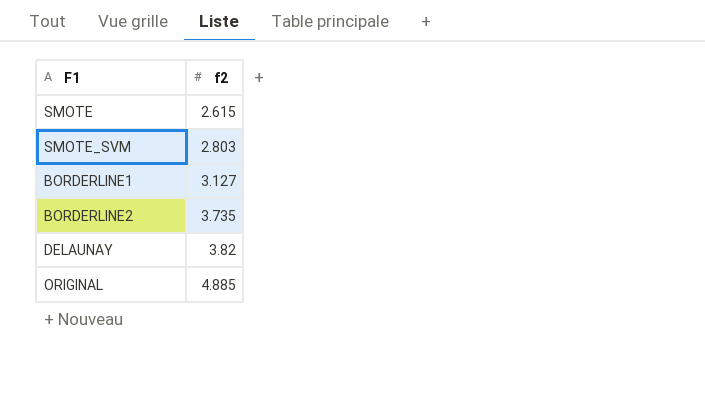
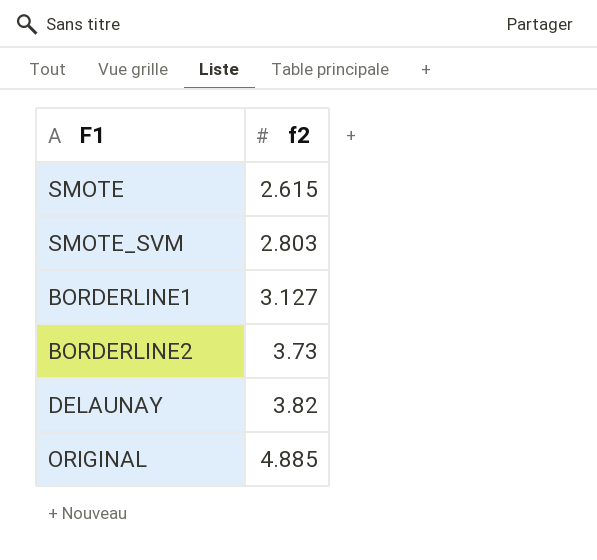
BORDERLINE2 | f2: 3.735 -> 3.73

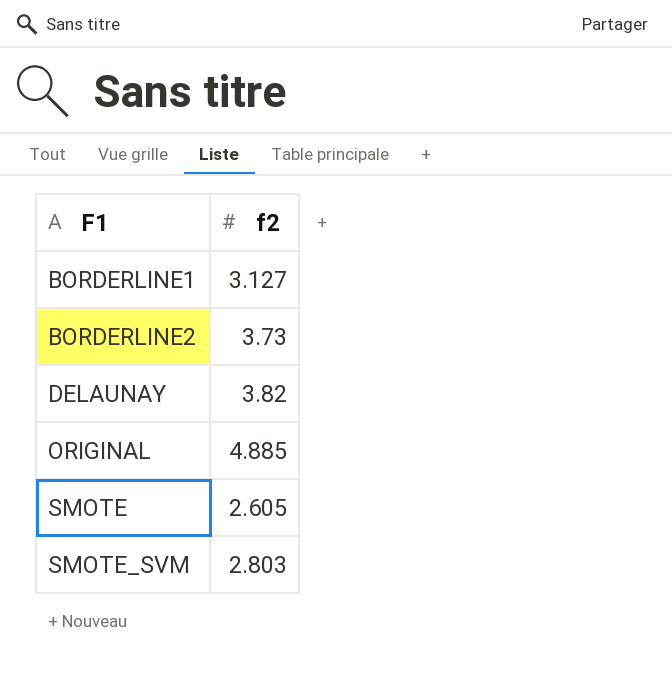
row order: f2 ascending -> F1 ascending
SMOTE | f2: 2.615 -> 2.605

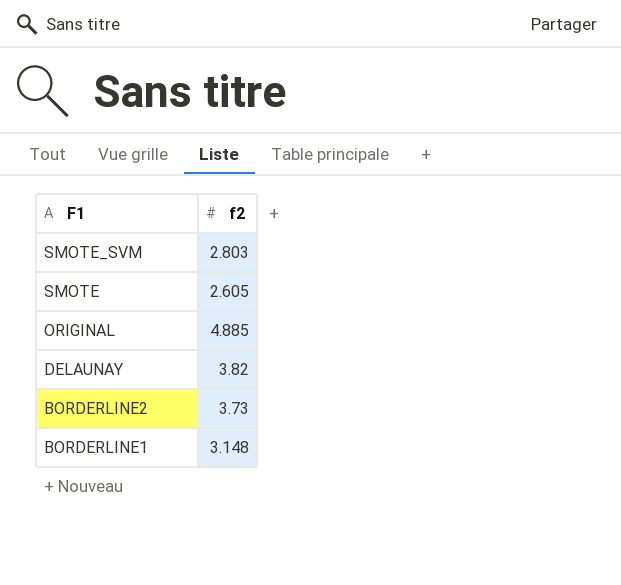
row order: F1 ascending -> F1 descending
BORDERLINE1 | f2: 3.127 -> 3.148

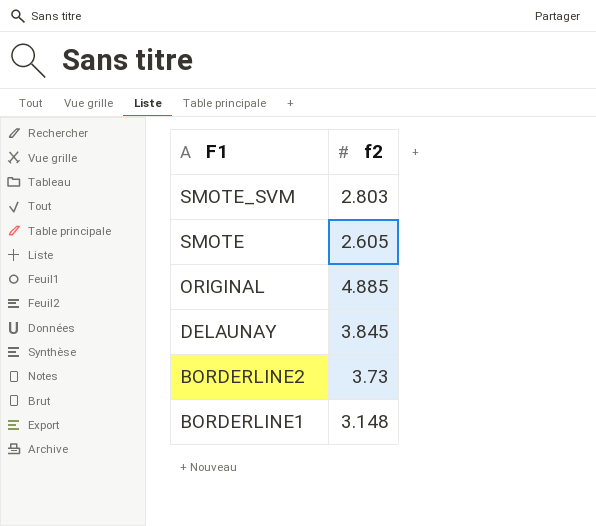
DELAUNAY | f2: 3.82 -> 3.845

